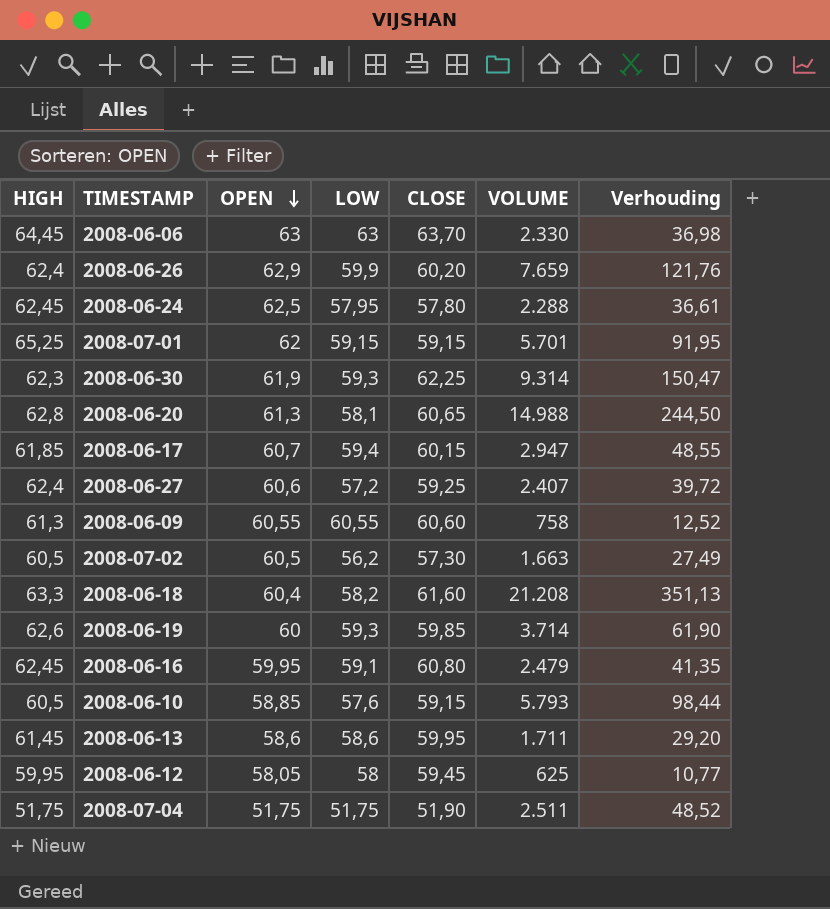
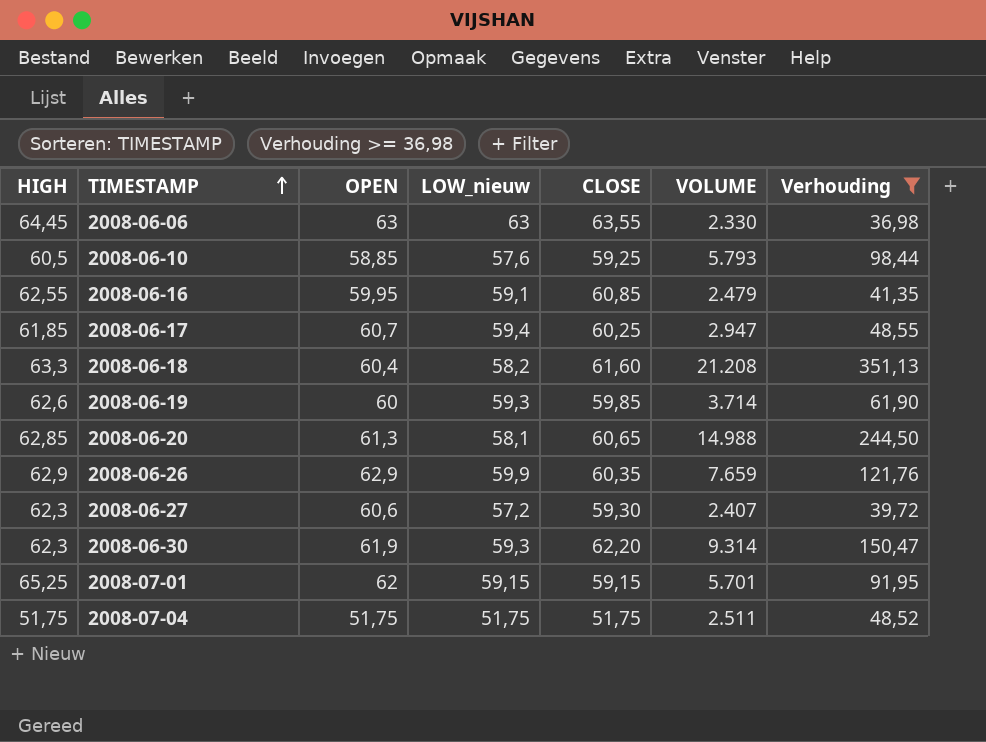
filter: none -> Verhouding >= 36,98
row order: OPEN descending -> TIMESTAMP ascending
column name: LOW -> LOW_nieuw
2008-06-06 | CLOSE: 63,70 -> 63,55
2008-06-10 | CLOSE: 59,15 -> 59,25
2008-06-16 | HIGH: 62,45 -> 62,55
2008-06-16 | CLOSE: 60,80 -> 60,85
2008-06-17 | CLOSE: 60,15 -> 60,25
2008-06-20 | HIGH: 62,8 -> 62,85
2008-06-26 | HIGH: 62,4 -> 62,9
2008-06-26 | CLOSE: 60,20 -> 60,35
2008-06-27 | HIGH: 62,4 -> 62,3
2008-06-27 | CLOSE: 59,25 -> 59,30
2008-06-30 | CLOSE: 62,25 -> 62,20
2008-07-04 | CLOSE: 51,90 -> 51,75

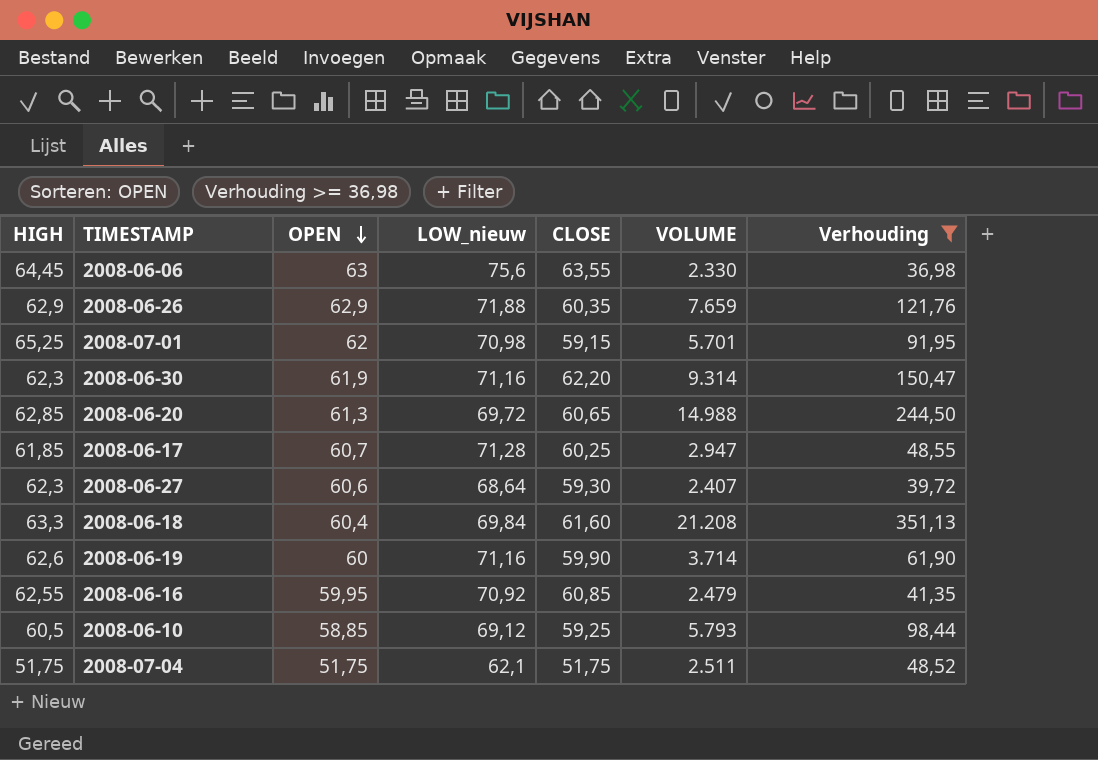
row order: TIMESTAMP ascending -> OPEN descending
2008-06-06 | LOW_nieuw: 63 -> 75,6
2008-06-26 | LOW_nieuw: 59,9 -> 71,88
2008-07-01 | LOW_nieuw: 59,15 -> 70,98
2008-06-30 | LOW_nieuw: 59,3 -> 71,16
2008-06-20 | LOW_nieuw: 58,1 -> 69,72
2008-06-17 | LOW_nieuw: 59,4 -> 71,28
2008-06-27 | LOW_nieuw: 57,2 -> 68,64
2008-06-18 | LOW_nieuw: 58,2 -> 69,84
2008-06-19 | LOW_nieuw: 59,3 -> 71,16
2008-06-19 | CLOSE: 59,85 -> 59,90
2008-06-16 | LOW_nieuw: 59,1 -> 70,92
2008-06-10 | LOW_nieuw: 57,6 -> 69,12
2008-07-04 | LOW_nieuw: 51,75 -> 62,1

